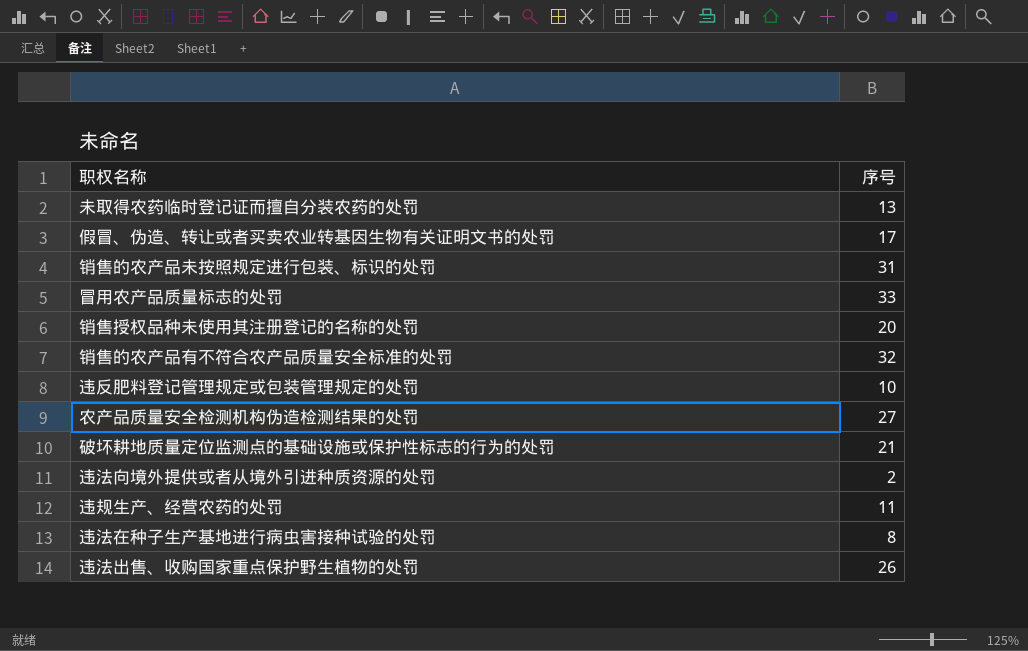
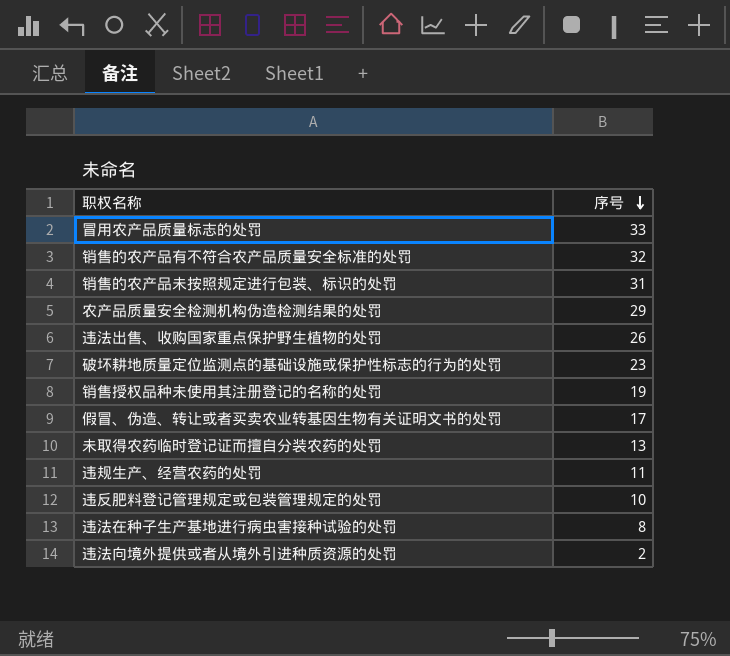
row order: none -> 序号 descending
农产品质量安全检测机构伪造检测结果的处罚 | 序号: 27 -> 29
破坏耕地质量定位监测点的基础设施或保护性标志的行为的处罚 | 序号: 21 -> 23
销售授权品种未使用其注册登记的名称的处罚 | 序号: 20 -> 19

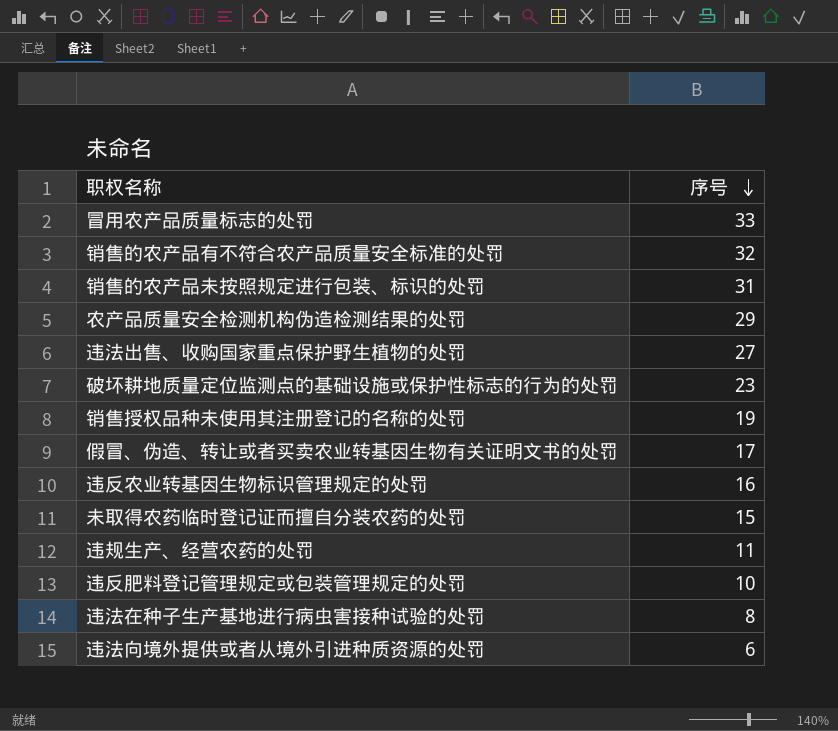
违法出售、收购国家重点保护野生植物的处罚 | 序号: 26 -> 27
row 违反农业转基因生物标识管理规定的处罚: none -> 16
未取得农药临时登记证而擅自分装农药的处罚 | 序号: 13 -> 15
违法向境外提供或者从境外引进种质资源的处罚 | 序号: 2 -> 6

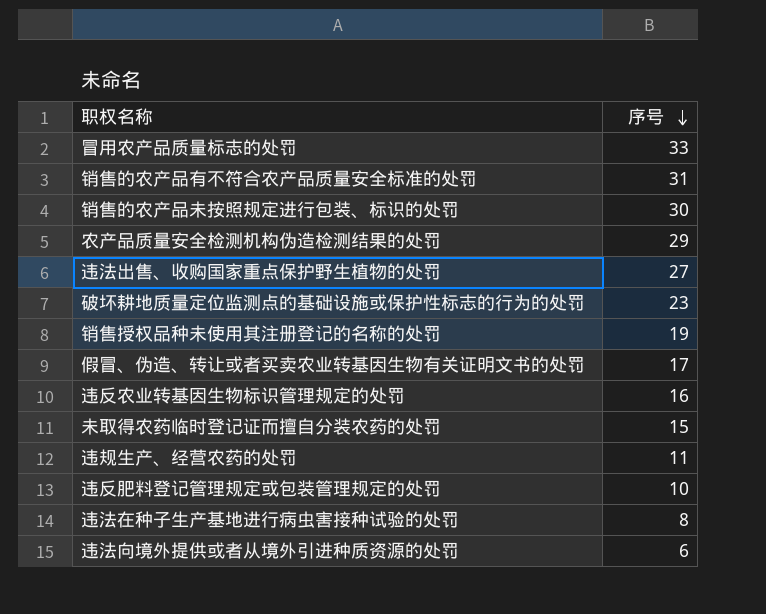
销售的农产品有不符合农产品质量安全标准的处罚 | 序号: 32 -> 31
销售的农产品未按照规定进行包装、标识的处罚 | 序号: 31 -> 30

